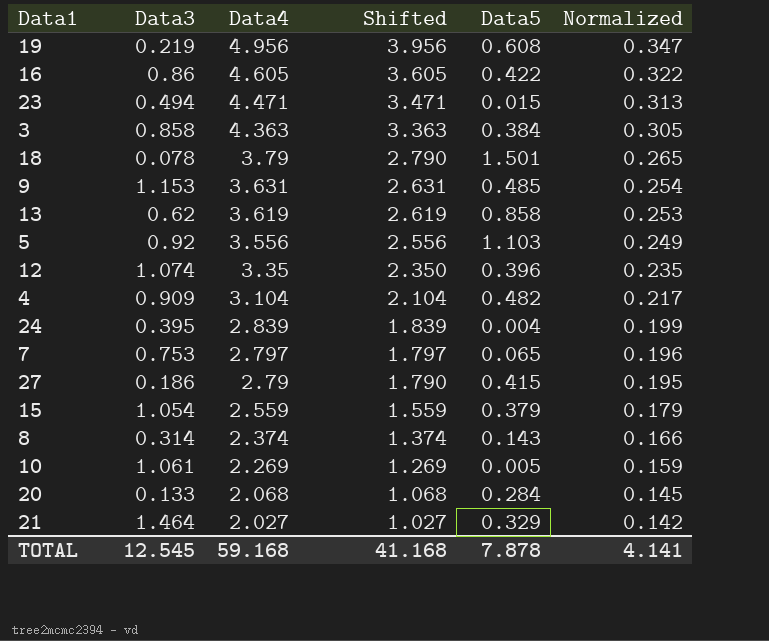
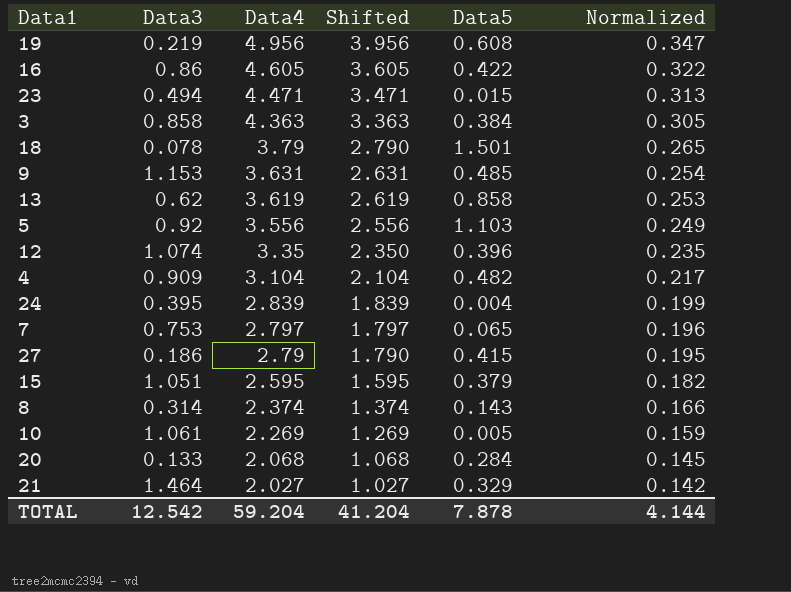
15 | Data3: 1.054 -> 1.051
15 | Data4: 2.559 -> 2.595
15 | Shifted: 1.559 -> 1.595
15 | Normalized: 0.179 -> 0.182
TOTAL | Data3: 12.545 -> 12.542
TOTAL | Data4: 59.168 -> 59.204
TOTAL | Shifted: 41.168 -> 41.204
TOTAL | Normalized: 4.141 -> 4.144

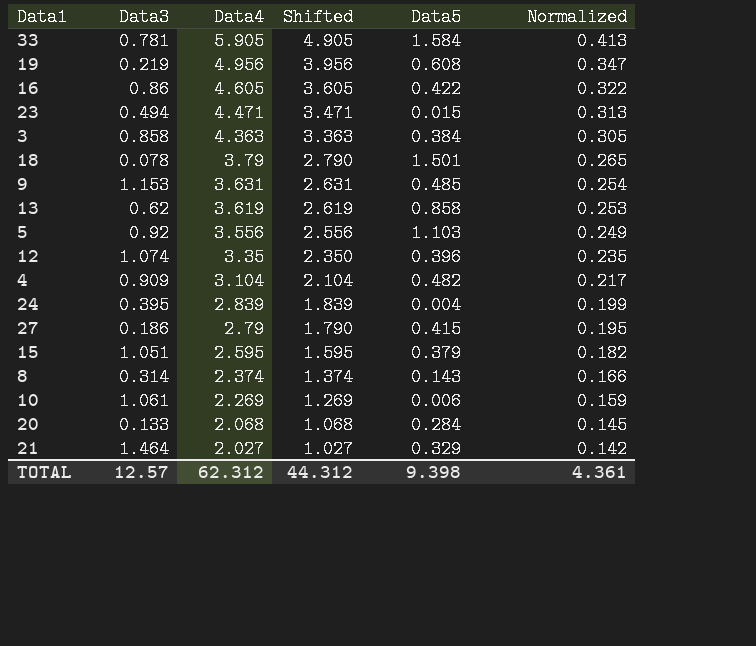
row 7: 0.753 | 2.797 | 1.797 | 0.065 | 0.196 -> none
row 33: none -> 0.781 | 5.905 | 4.905 | 1.584 | 0.413
10 | Data5: 0.005 -> 0.006
TOTAL | Data3: 12.542 -> 12.57
TOTAL | Data4: 59.204 -> 62.312
TOTAL | Shifted: 41.204 -> 44.312
TOTAL | Data5: 7.878 -> 9.398
TOTAL | Normalized: 4.144 -> 4.361

